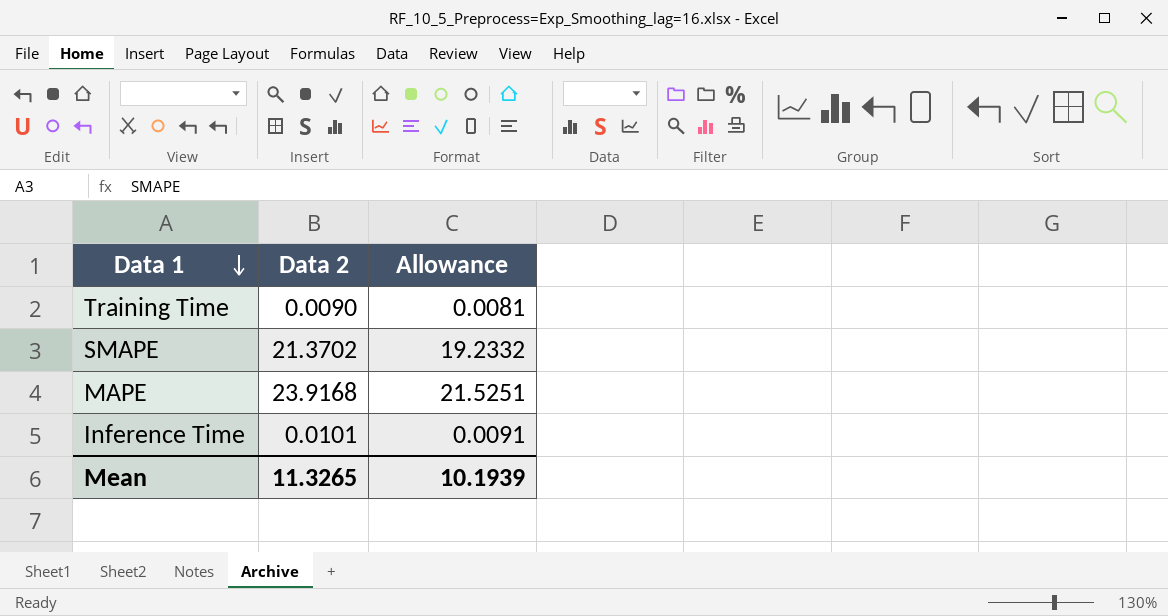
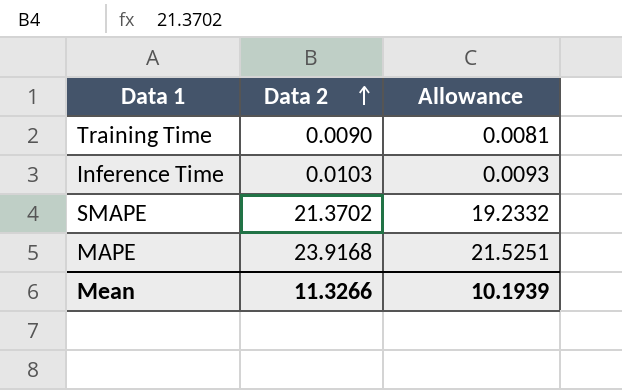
row order: Data 1 descending -> Data 2 ascending
Inference Time | Data 2: 0.0101 -> 0.0103
Inference Time | Allowance: 0.0091 -> 0.0093
Mean | Data 2: 11.3265 -> 11.3266

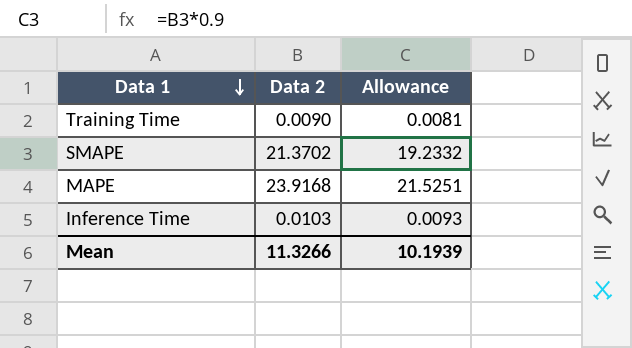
row order: Data 2 ascending -> Data 1 descending

